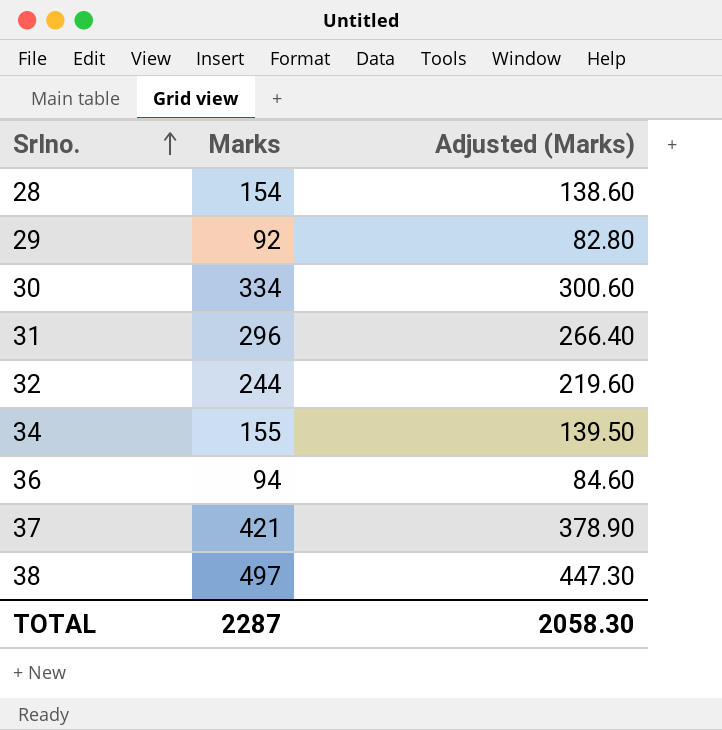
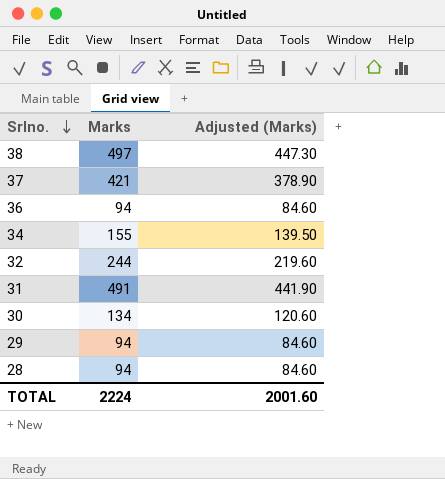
row order: Srlno. ascending -> Srlno. descending
31 | Marks: 296 -> 491
31 | Adjusted (Marks): 266.40 -> 441.90
30 | Marks: 334 -> 134
30 | Adjusted (Marks): 300.60 -> 120.60
29 | Marks: 92 -> 94
29 | Adjusted (Marks): 82.80 -> 84.60
28 | Marks: 154 -> 94
28 | Adjusted (Marks): 138.60 -> 84.60
TOTAL | Marks: 2287 -> 2224
TOTAL | Adjusted (Marks): 2058.30 -> 2001.60

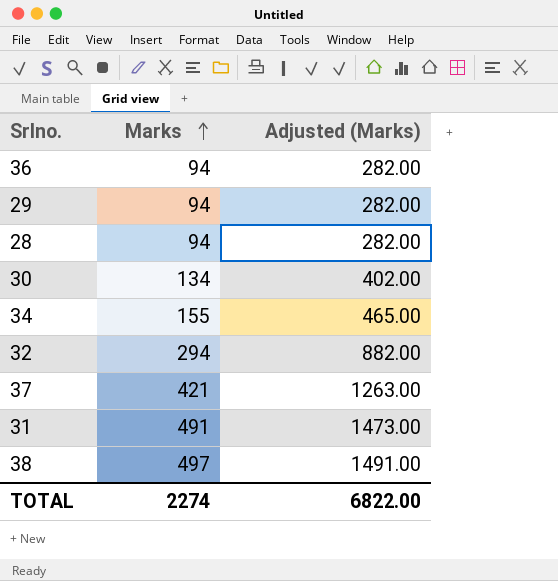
row order: Srlno. descending -> Marks ascending
column Adjusted (Marks) | formula: [Marks] * 0.9 -> [Marks] * 3
32 | Marks: 244 -> 294
TOTAL | Marks: 2224 -> 2274
TOTAL | Adjusted (Marks): 2001.60 -> 6822.00

